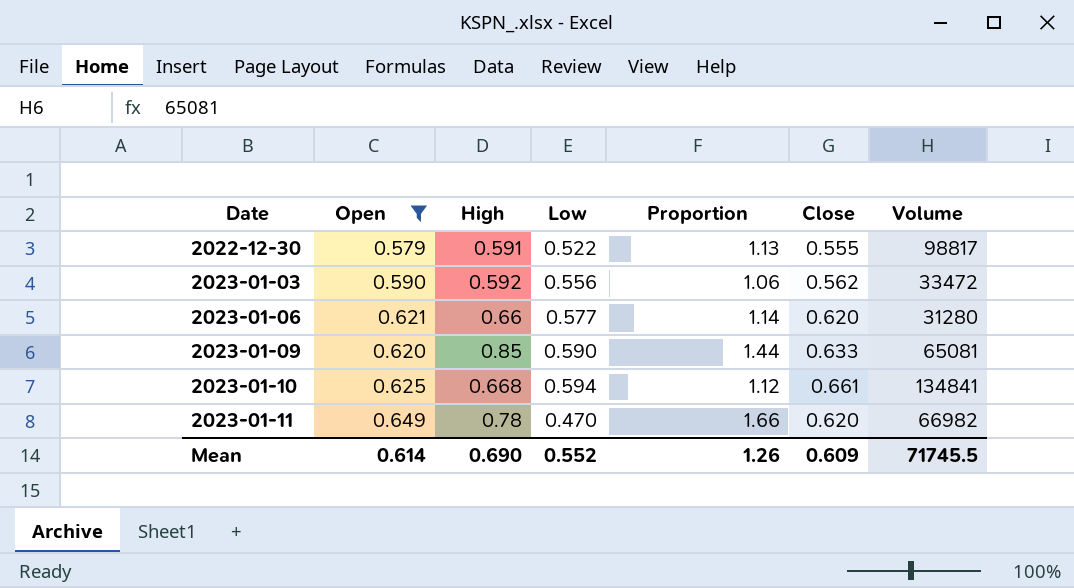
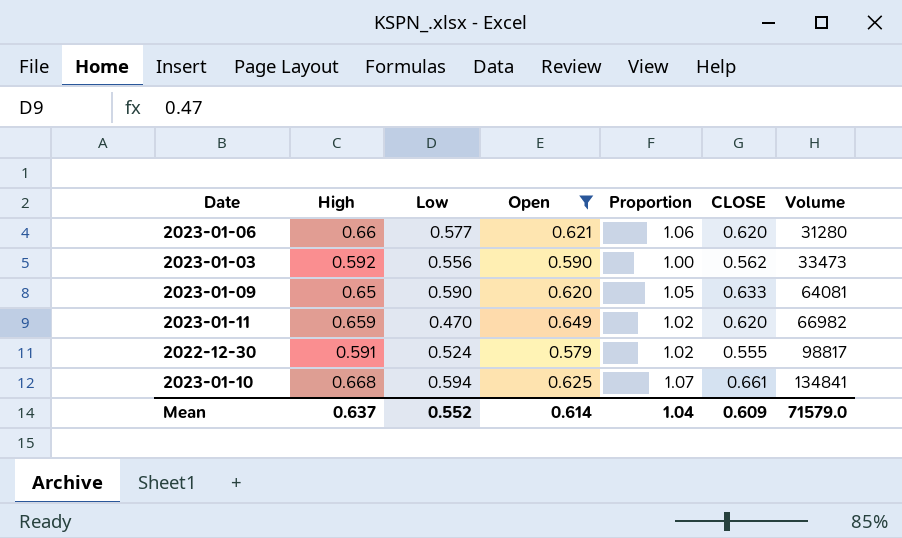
row order: Date ascending -> Volume ascending
column Open | position: 2 -> 4
column Proportion | formula: [High] / [Low] -> [High] / [Open]
column name: Close -> CLOSE
2023-01-03 | Volume: 33472 -> 33473
2023-01-09 | High: 0.85 -> 0.65
2023-01-09 | Volume: 65081 -> 64081
2023-01-11 | High: 0.78 -> 0.659
2022-12-30 | Low: 0.522 -> 0.524
Mean | High: 0.690 -> 0.637
Mean | Proportion: 1.26 -> 1.04
Mean | Volume: 71745.5 -> 71579.0

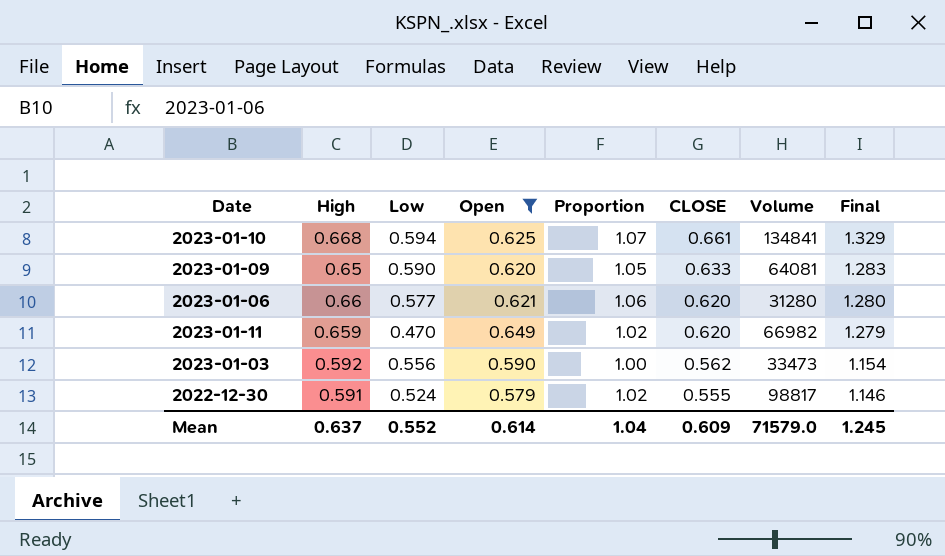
row order: Volume ascending -> CLOSE descending
column Final | formula: none -> [High] + [CLOSE]

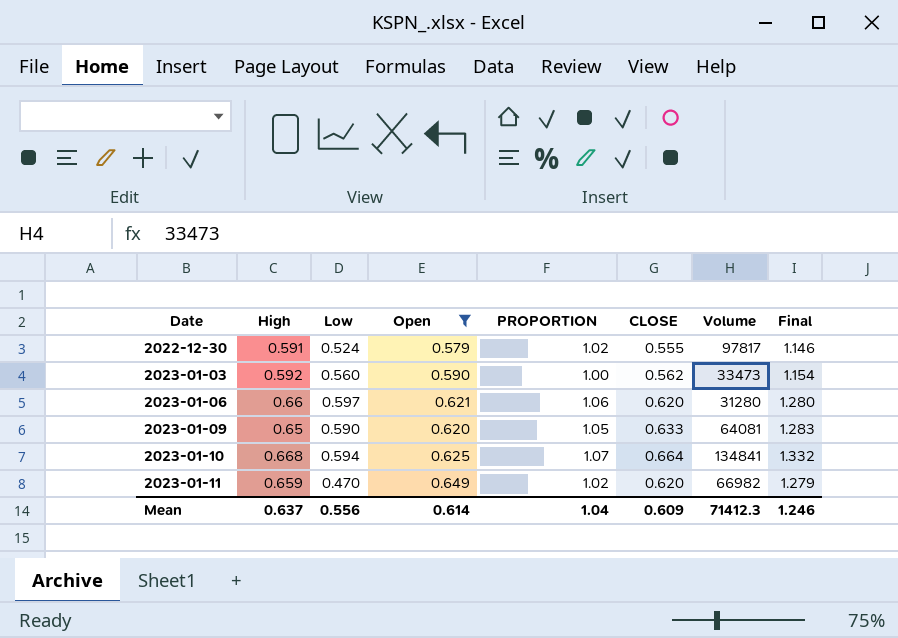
row order: CLOSE descending -> Date ascending
column name: Proportion -> PROPORTION
2022-12-30 | Volume: 98817 -> 97817
2023-01-03 | Low: 0.556 -> 0.560
2023-01-06 | Low: 0.577 -> 0.597
2023-01-10 | CLOSE: 0.661 -> 0.664
2023-01-10 | Final: 1.329 -> 1.332
Mean | Low: 0.552 -> 0.556
Mean | Volume: 71579.0 -> 71412.3
Mean | Final: 1.245 -> 1.246

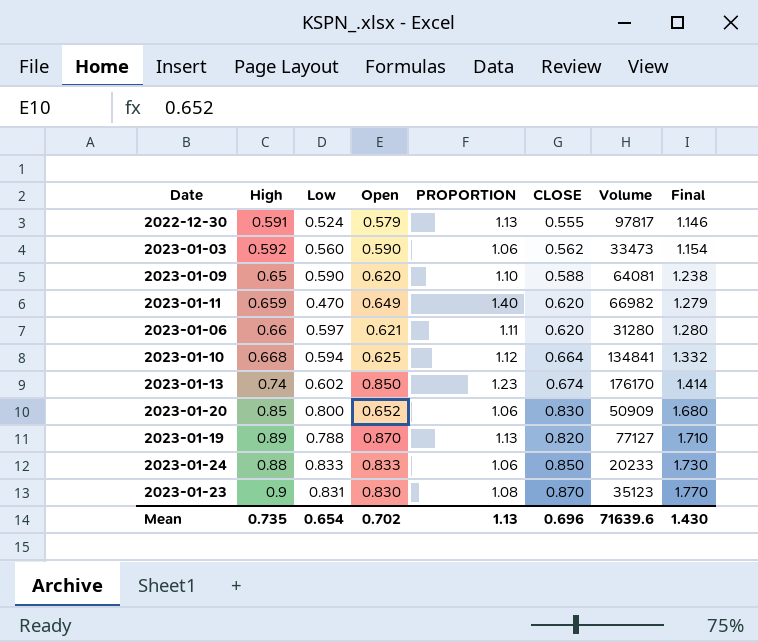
filter: Open <= 0.649 -> none
row order: Date ascending -> Final ascending
column PROPORTION | formula: [High] / [Open] -> [High] / [Low]
2023-01-09 | CLOSE: 0.633 -> 0.588
2023-01-09 | Final: 1.283 -> 1.238
Mean | High: 0.637 -> 0.735
Mean | Low: 0.556 -> 0.654
Mean | Open: 0.614 -> 0.702
Mean | PROPORTION: 1.04 -> 1.13
Mean | CLOSE: 0.609 -> 0.696
Mean | Volume: 71412.3 -> 71639.6
Mean | Final: 1.246 -> 1.430

